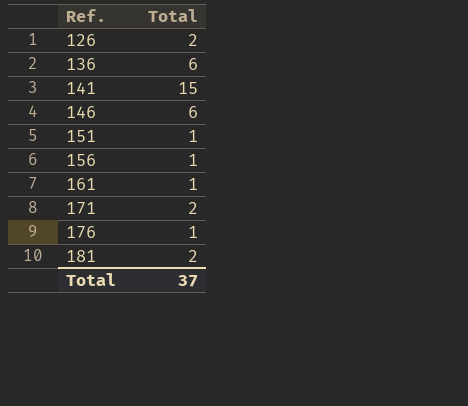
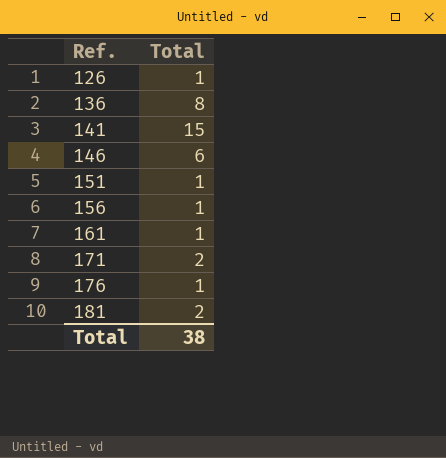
126 | Total: 2 -> 1
136 | Total: 6 -> 8
Total | Total: 37 -> 38

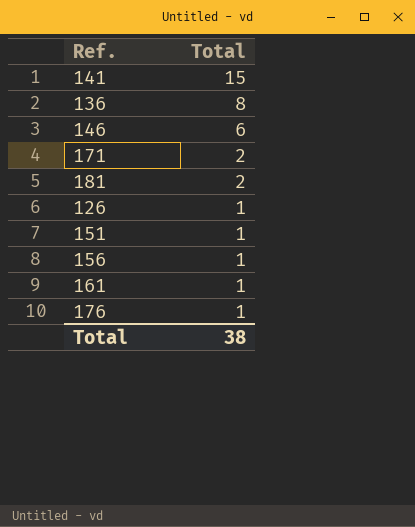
row order: Ref. ascending -> Total descending

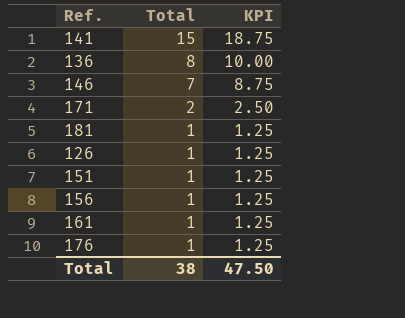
column KPI | formula: none -> [Total] * 1.25
146 | Total: 6 -> 7
181 | Total: 2 -> 1

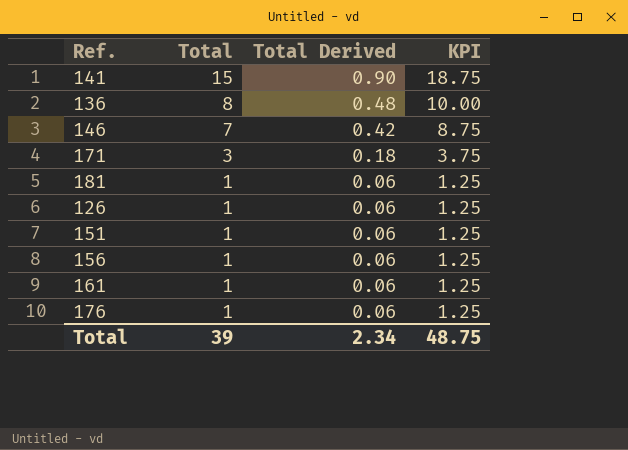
column Total Derived | formula: none -> [Total] * 0.06
171 | Total: 2 -> 3
171 | KPI: 2.50 -> 3.75
Total | Total: 38 -> 39
Total | KPI: 47.50 -> 48.75

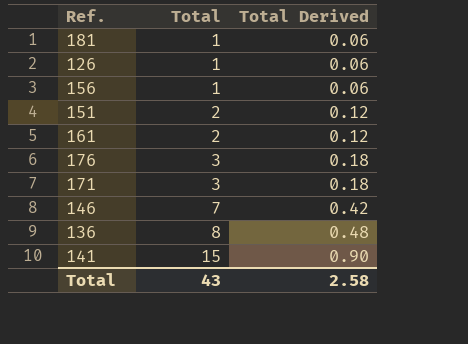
row order: Total descending -> Total ascending
column KPI | formula: [Total] * 1.25 -> none
151 | Total: 1 -> 2
151 | Total Derived: 0.06 -> 0.12
161 | Total: 1 -> 2
161 | Total Derived: 0.06 -> 0.12
176 | Total: 1 -> 3
176 | Total Derived: 0.06 -> 0.18
Total | Total: 39 -> 43
Total | Total Derived: 2.34 -> 2.58

